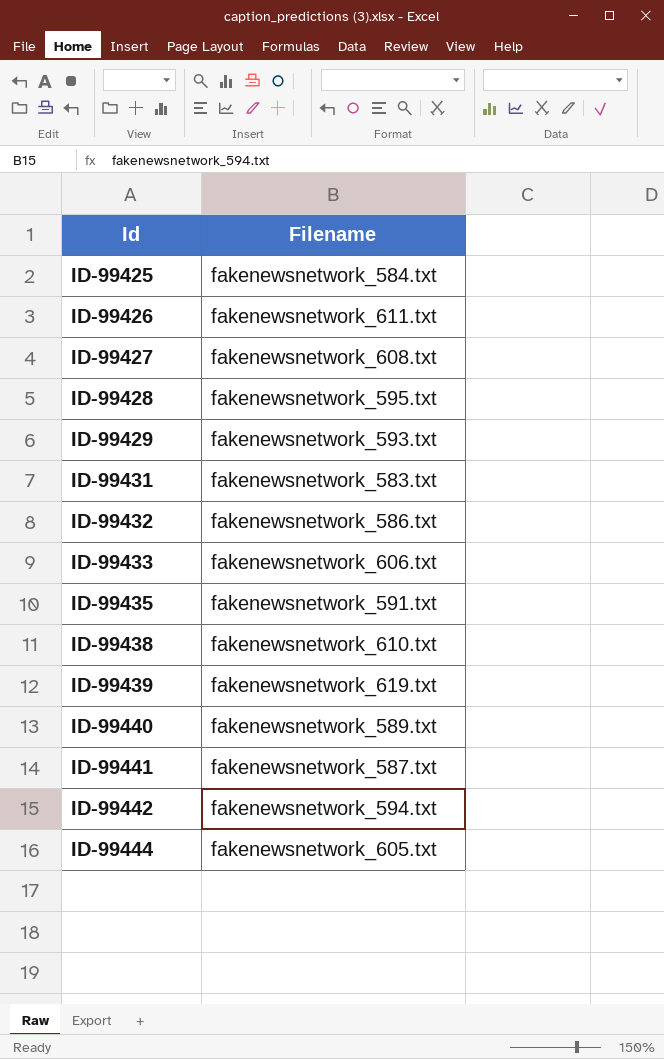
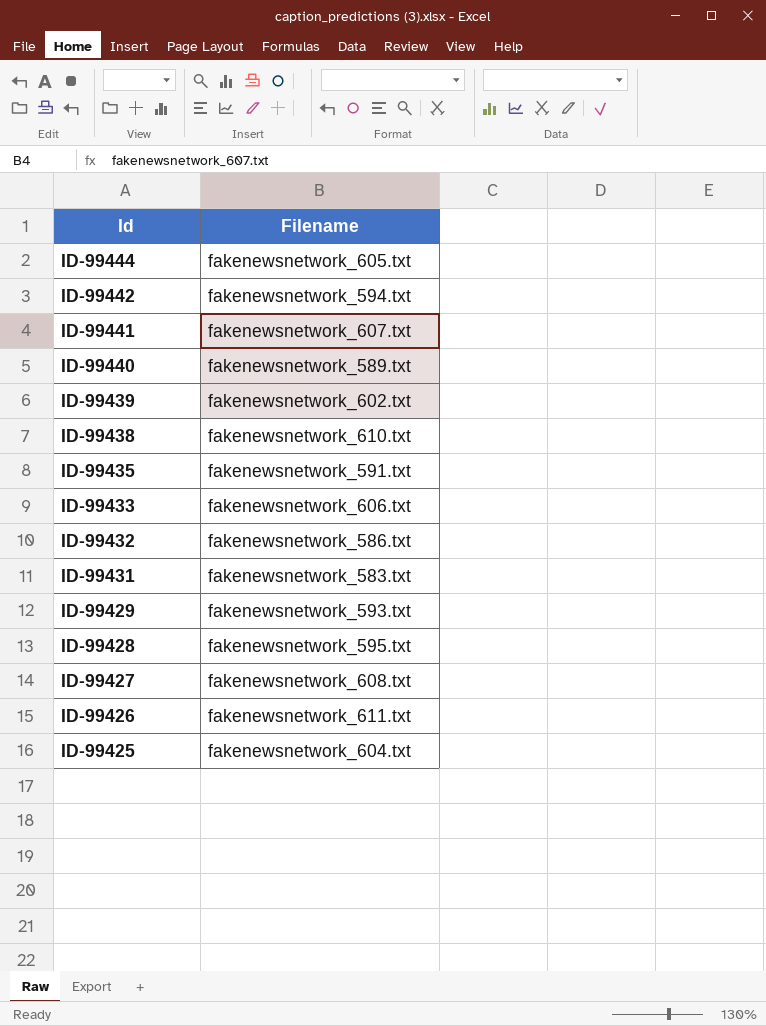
row order: Id ascending -> Id descending
ID-99441 | Filename: fakenewsnetwork_587.txt -> fakenewsnetwork_607.txt
ID-99439 | Filename: fakenewsnetwork_619.txt -> fakenewsnetwork_602.txt
ID-99425 | Filename: fakenewsnetwork_584.txt -> fakenewsnetwork_604.txt

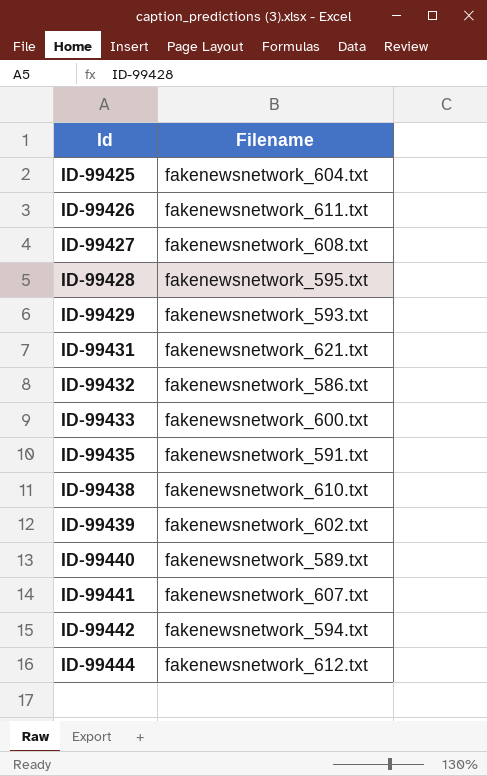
row order: Id descending -> Id ascending
ID-99431 | Filename: fakenewsnetwork_583.txt -> fakenewsnetwork_621.txt
ID-99433 | Filename: fakenewsnetwork_606.txt -> fakenewsnetwork_600.txt
ID-99444 | Filename: fakenewsnetwork_605.txt -> fakenewsnetwork_612.txt

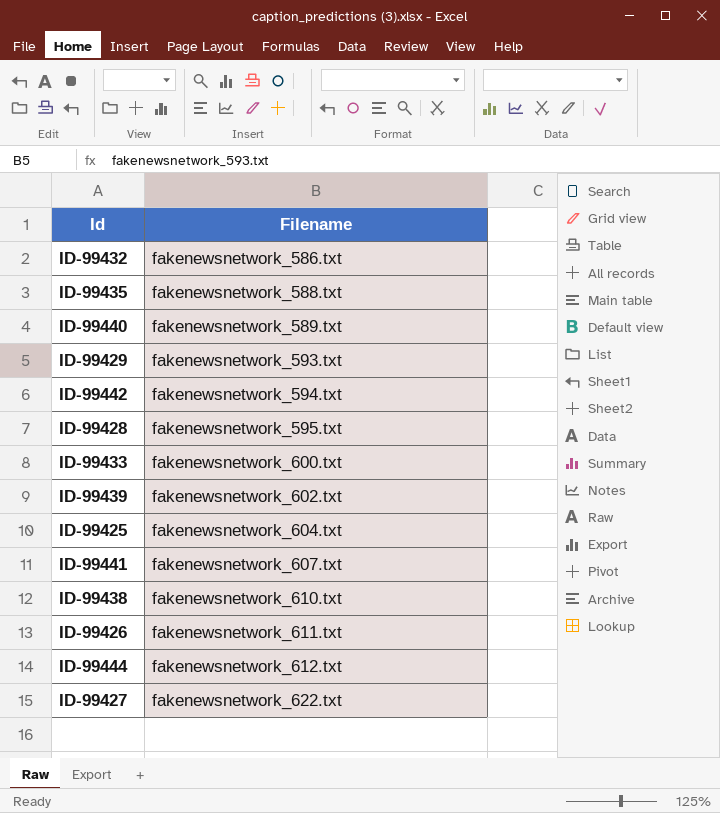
row order: Id ascending -> Filename ascending
row ID-99431: fakenewsnetwork_621.txt -> none
ID-99435 | Filename: fakenewsnetwork_591.txt -> fakenewsnetwork_588.txt
ID-99427 | Filename: fakenewsnetwork_608.txt -> fakenewsnetwork_622.txt

